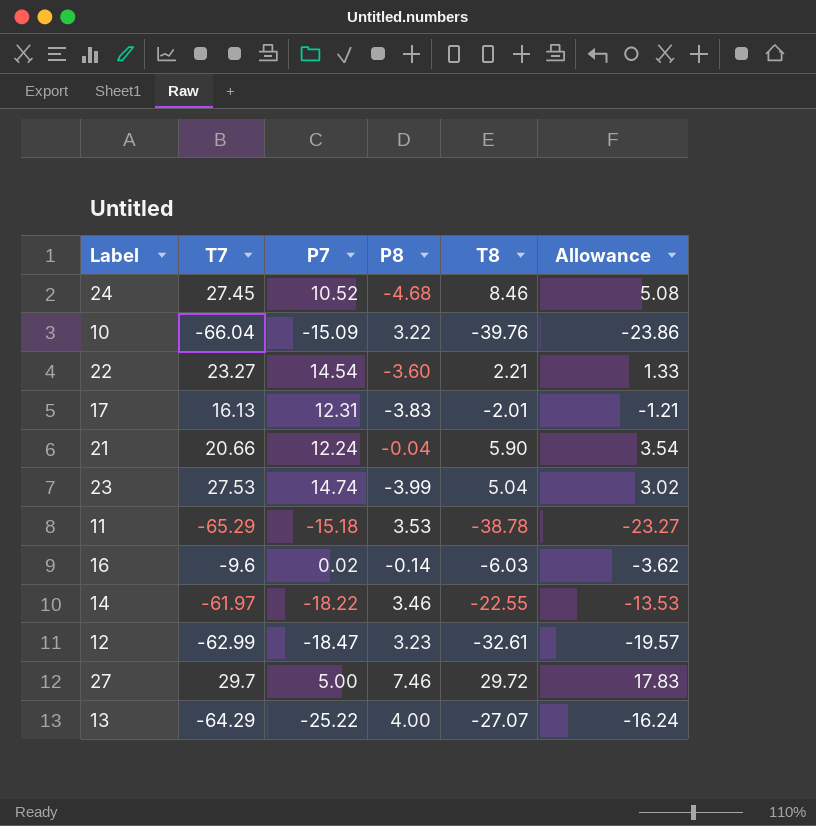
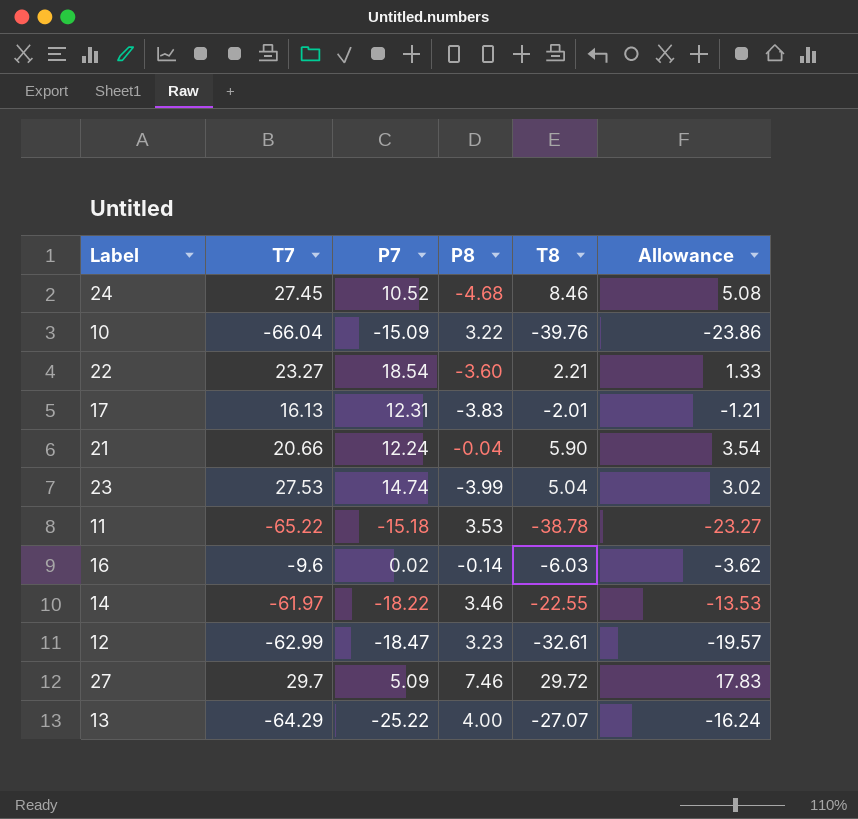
22 | P7: 14.54 -> 18.54
11 | T7: -65.29 -> -65.22
27 | P7: 5.00 -> 5.09

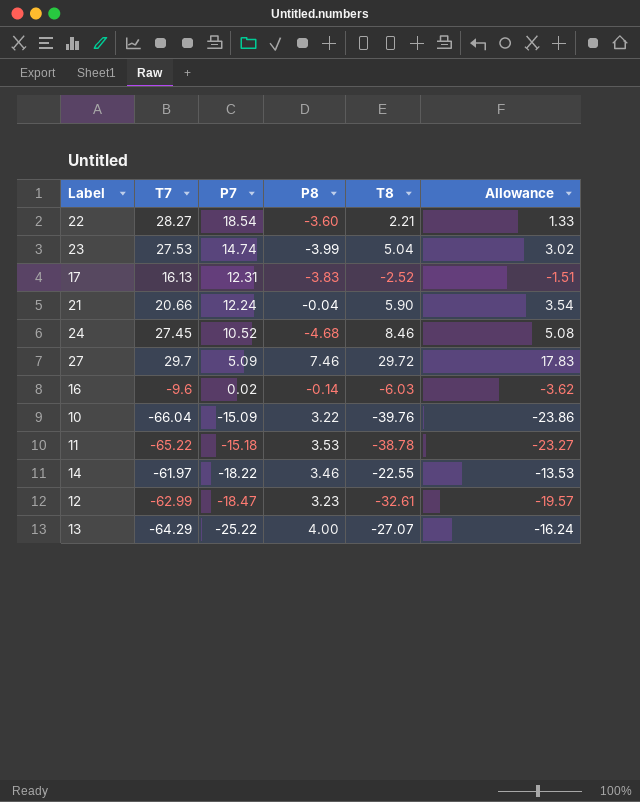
row order: none -> P7 descending
22 | T7: 23.27 -> 28.27
17 | T8: -2.01 -> -2.52
17 | Allowance: -1.21 -> -1.51

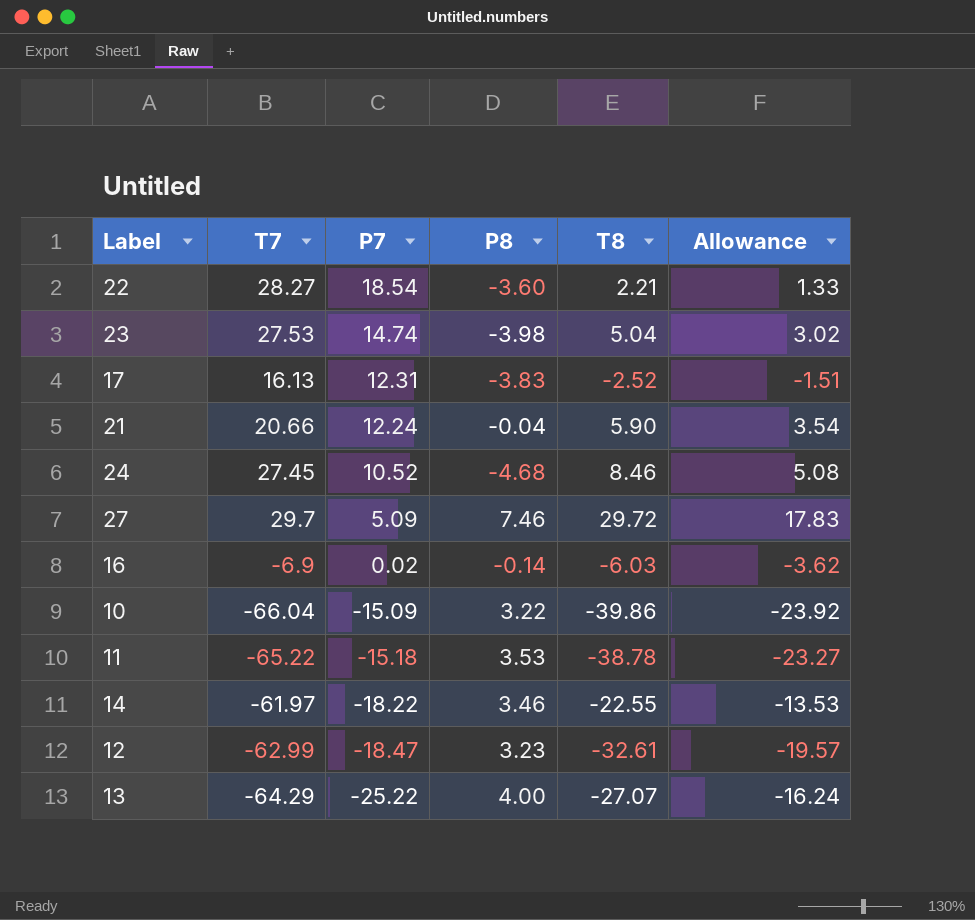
23 | P8: -3.99 -> -3.98
16 | T7: -9.6 -> -6.9
10 | T8: -39.76 -> -39.86
10 | Allowance: -23.86 -> -23.92

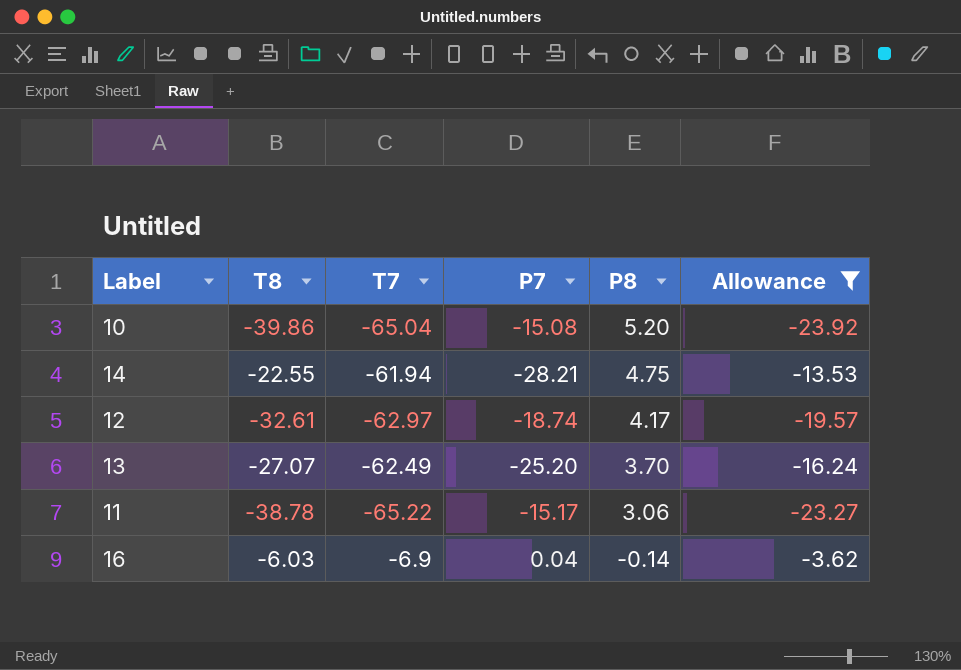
filter: none -> Allowance <= -3.62
row order: P7 descending -> P8 descending
column T8 | position: 5 -> 2
10 | T7: -66.04 -> -65.04
10 | P7: -15.09 -> -15.08
10 | P8: 3.22 -> 5.20
14 | T7: -61.97 -> -61.94
14 | P7: -18.22 -> -28.21
14 | P8: 3.46 -> 4.75
12 | T7: -62.99 -> -62.97
12 | P7: -18.47 -> -18.74
12 | P8: 3.23 -> 4.17
13 | T7: -64.29 -> -62.49
13 | P7: -25.22 -> -25.20
13 | P8: 4.00 -> 3.70
11 | P7: -15.18 -> -15.17
11 | P8: 3.53 -> 3.06
16 | P7: 0.02 -> 0.04

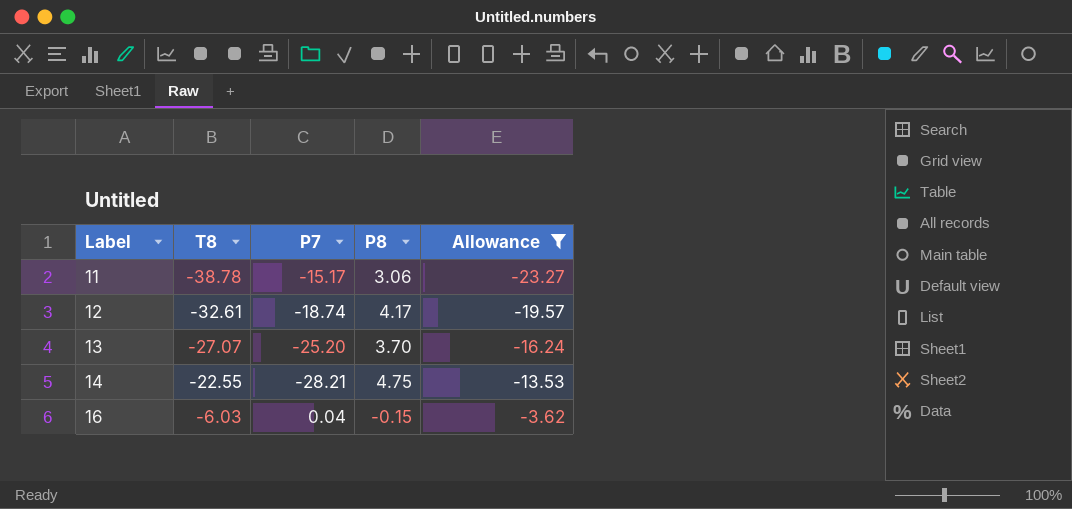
row order: P8 descending -> Label ascending
column T7 | position: 3 -> none
row 10: -39.86 | -65.04 | -15.08 | 5.20 | -23.92 -> none
16 | P8: -0.14 -> -0.15

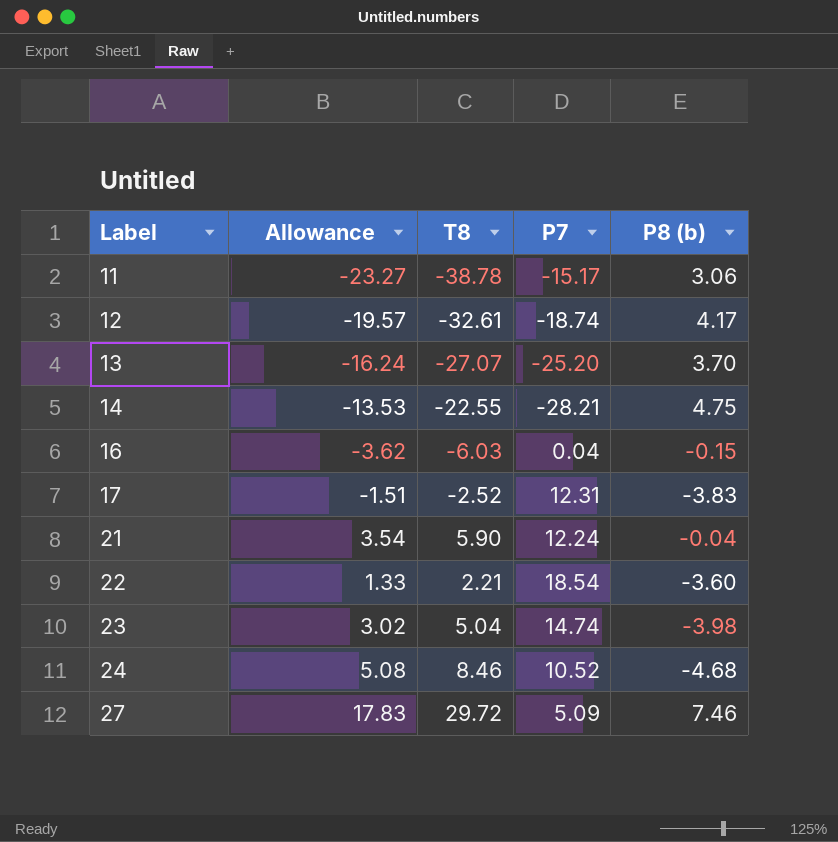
filter: Allowance <= -3.62 -> none
column Allowance | position: 5 -> 2
column name: P8 -> P8 (b)

